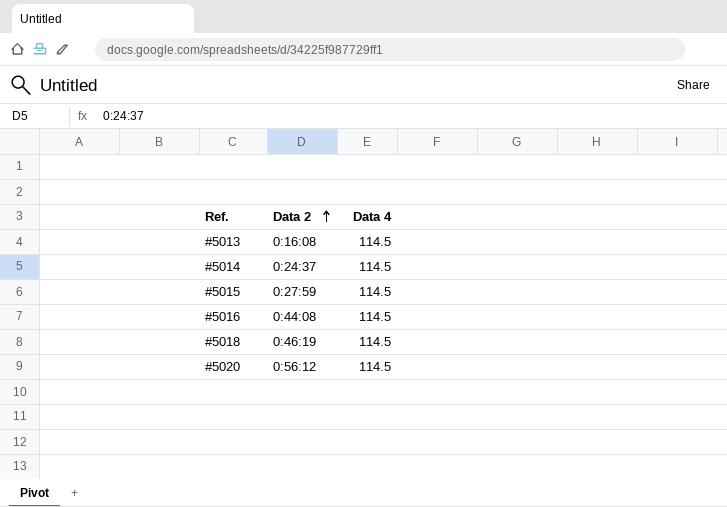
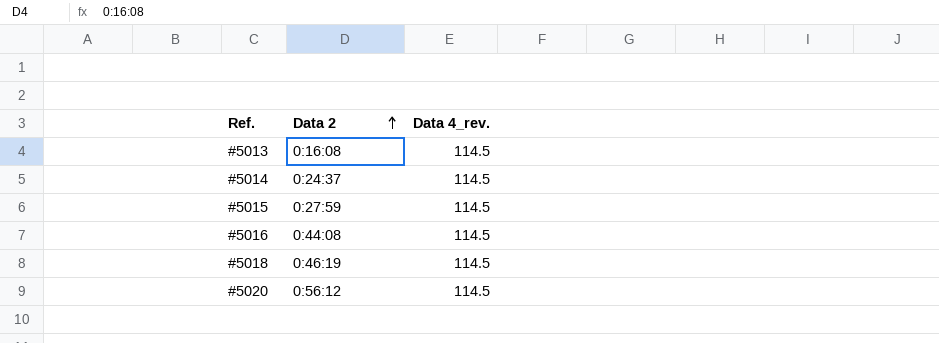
column name: Data 4 -> Data 4_rev.

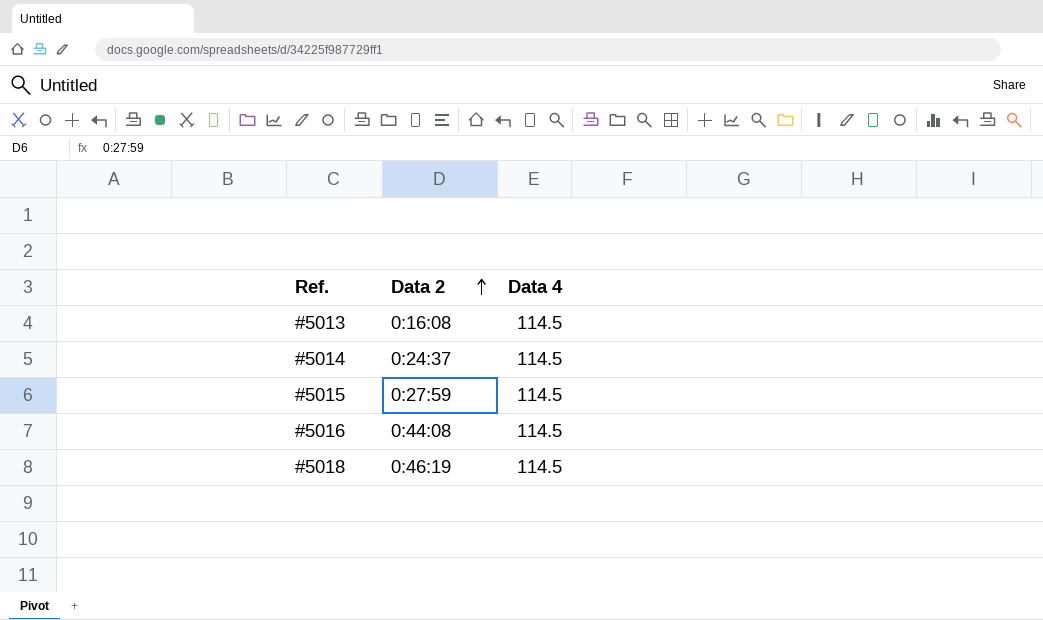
column name: Data 4_rev. -> Data 4
row #5020: 0:56:12 | 114.5 -> none

